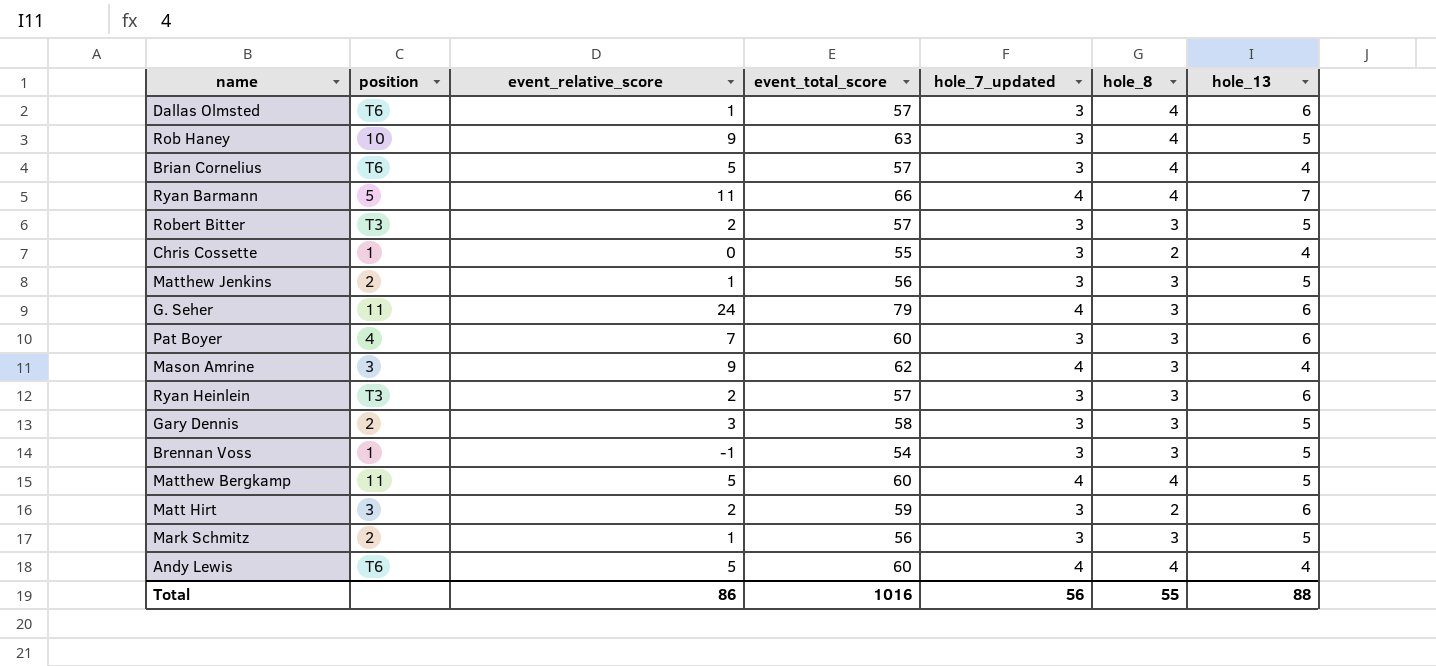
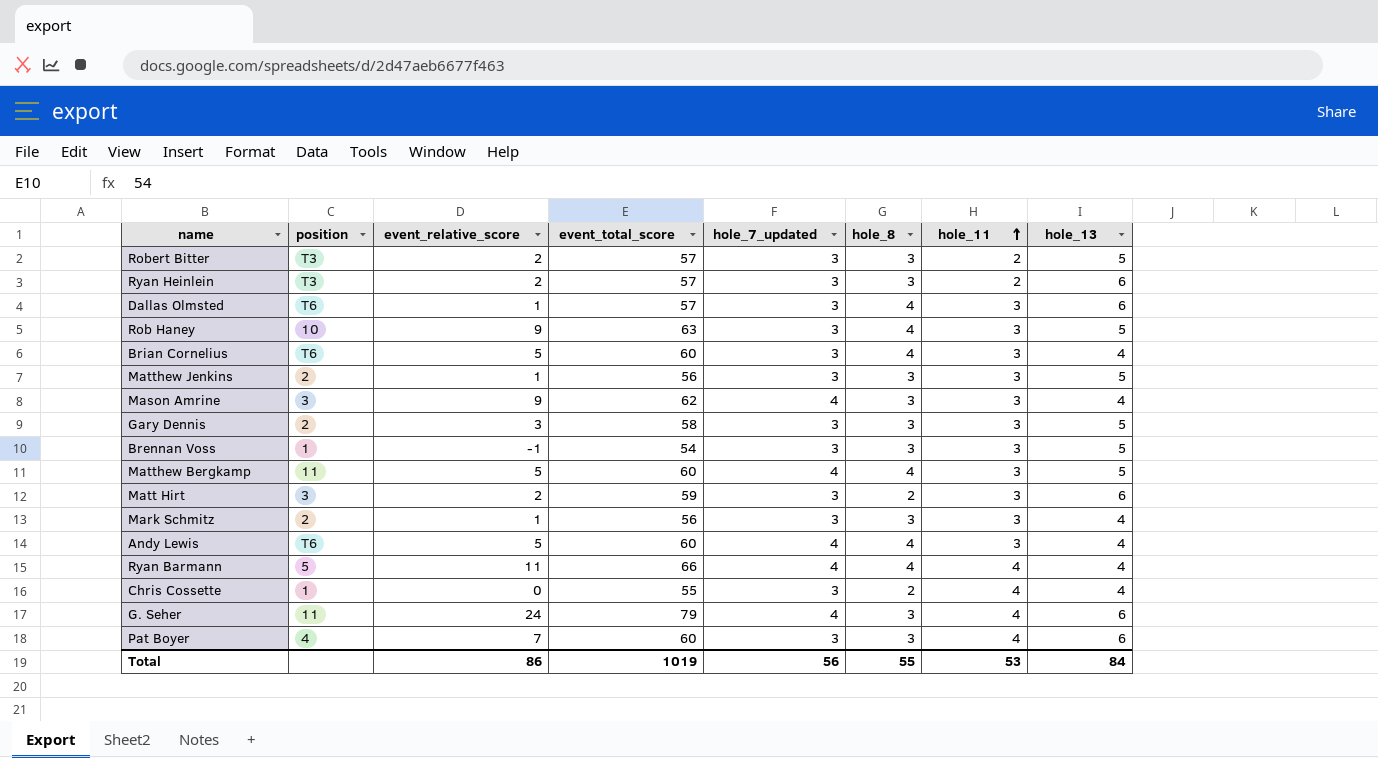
row order: none -> hole_11 ascending
column hole_11 | position: none -> 7
Brian Cornelius | event_total_score: 57 -> 60
Mark Schmitz | hole_13: 5 -> 4
Ryan Barmann | hole_13: 7 -> 4
Total | event_total_score: 1016 -> 1019
Total | hole_13: 88 -> 84

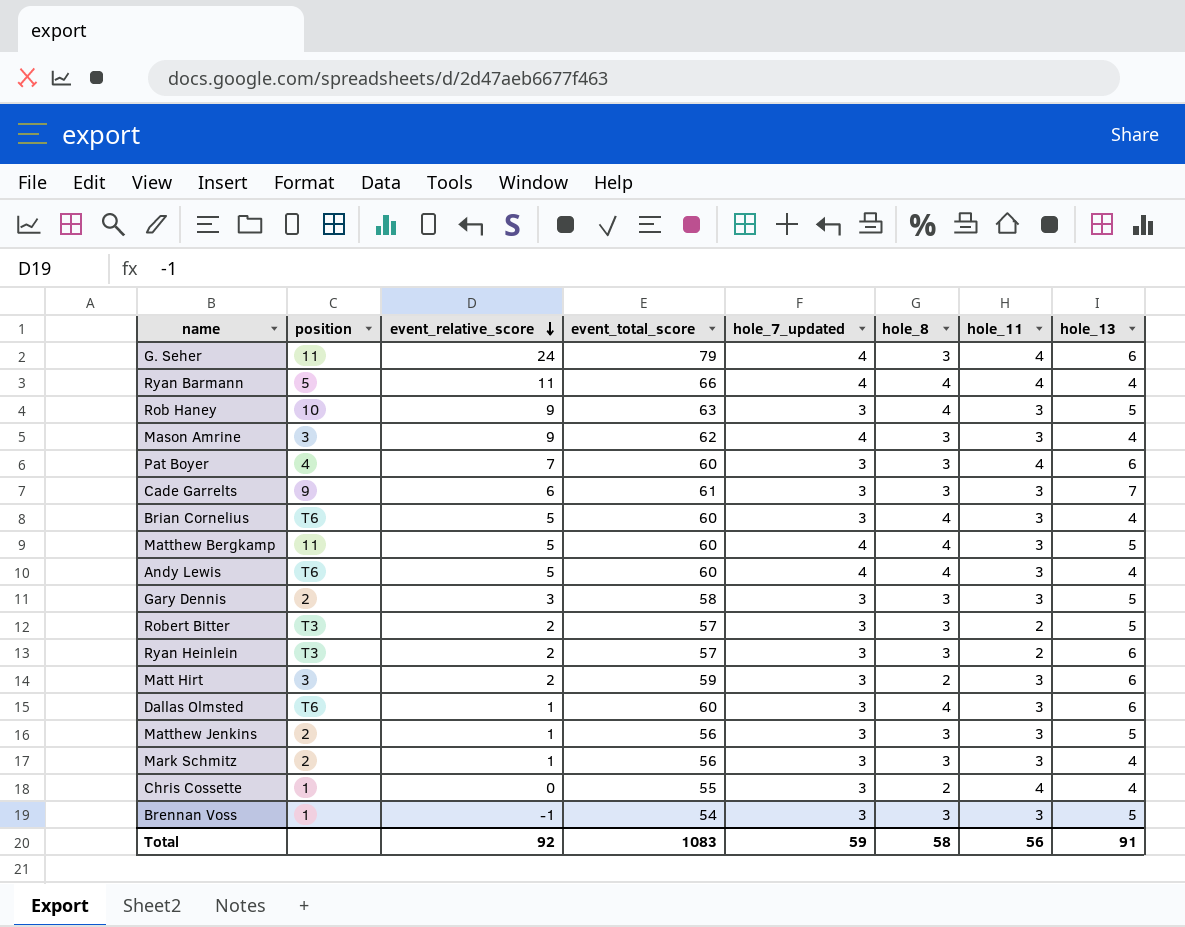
row order: hole_11 ascending -> event_relative_score descending
row Cade Garrelts: none -> 9 | 6 | 61 | 3 | 3 | 3 | 7
Dallas Olmsted | event_total_score: 57 -> 60
Total | event_relative_score: 86 -> 92
Total | event_total_score: 1019 -> 1083
Total | hole_7_updated: 56 -> 59
Total | hole_8: 55 -> 58
Total | hole_11: 53 -> 56
Total | hole_13: 84 -> 91

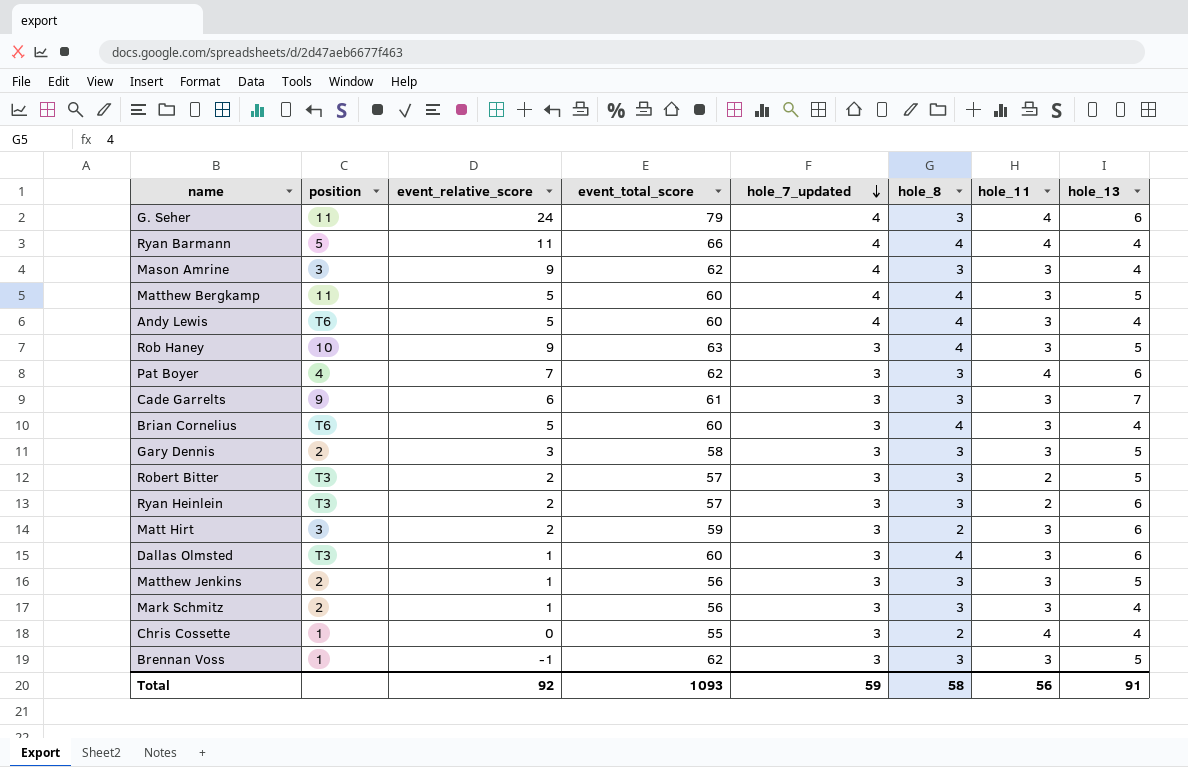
row order: event_relative_score descending -> hole_7_updated descending
Pat Boyer | event_total_score: 60 -> 62
Dallas Olmsted | position: T6 -> T3
Brennan Voss | event_total_score: 54 -> 62
Total | event_total_score: 1083 -> 1093

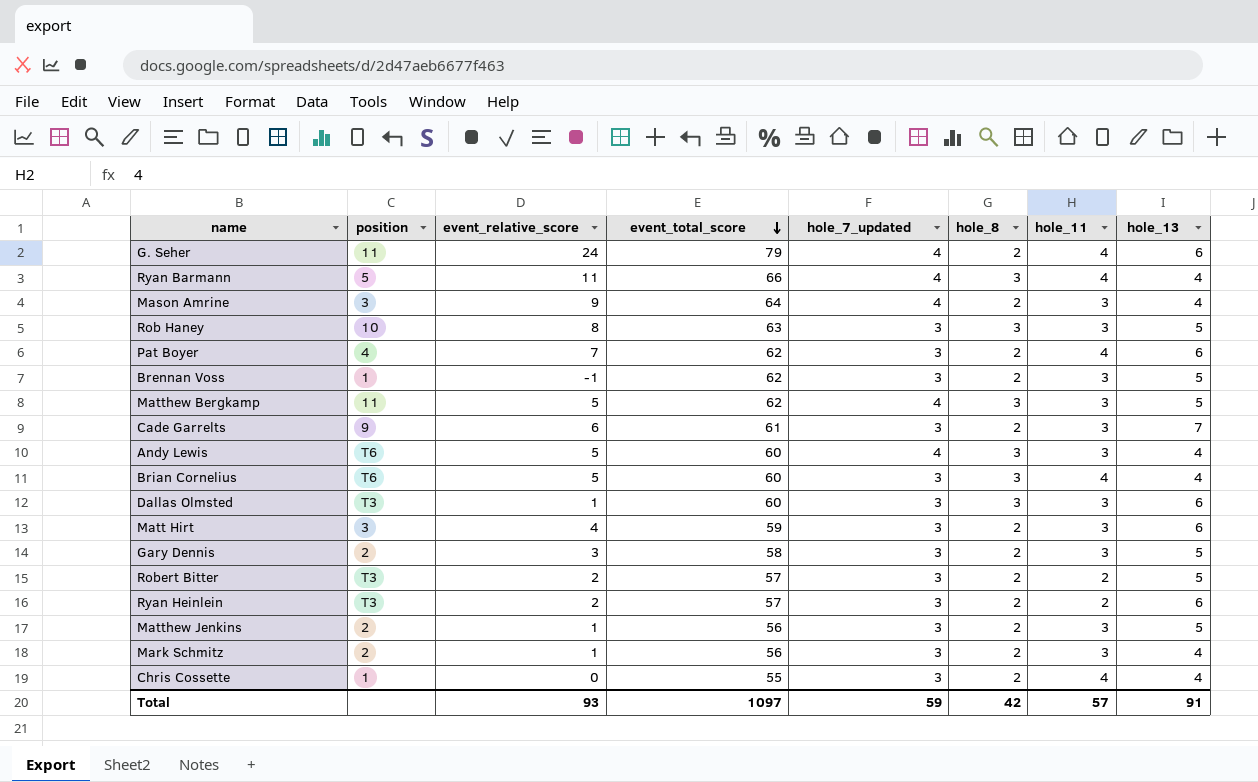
row order: hole_7_updated descending -> event_total_score descending
G. Seher | hole_8: 3 -> 2
Ryan Barmann | hole_8: 4 -> 3
Mason Amrine | event_total_score: 62 -> 64
Mason Amrine | hole_8: 3 -> 2
Rob Haney | event_relative_score: 9 -> 8
Rob Haney | hole_8: 4 -> 3
Pat Boyer | hole_8: 3 -> 2
Brennan Voss | hole_8: 3 -> 2
Matthew Bergkamp | event_total_score: 60 -> 62
Matthew Bergkamp | hole_8: 4 -> 3
Cade Garrelts | hole_8: 3 -> 2
Andy Lewis | hole_8: 4 -> 3
Brian Cornelius | hole_8: 4 -> 3
Brian Cornelius | hole_11: 3 -> 4
Dallas Olmsted | hole_8: 4 -> 3
Matt Hirt | event_relative_score: 2 -> 4
Gary Dennis | hole_8: 3 -> 2
Robert Bitter | hole_8: 3 -> 2
Ryan Heinlein | hole_8: 3 -> 2
Matthew Jenkins | hole_8: 3 -> 2
Mark Schmitz | hole_8: 3 -> 2
Total | event_relative_score: 92 -> 93
Total | event_total_score: 1093 -> 1097
Total | hole_8: 58 -> 42
Total | hole_11: 56 -> 57

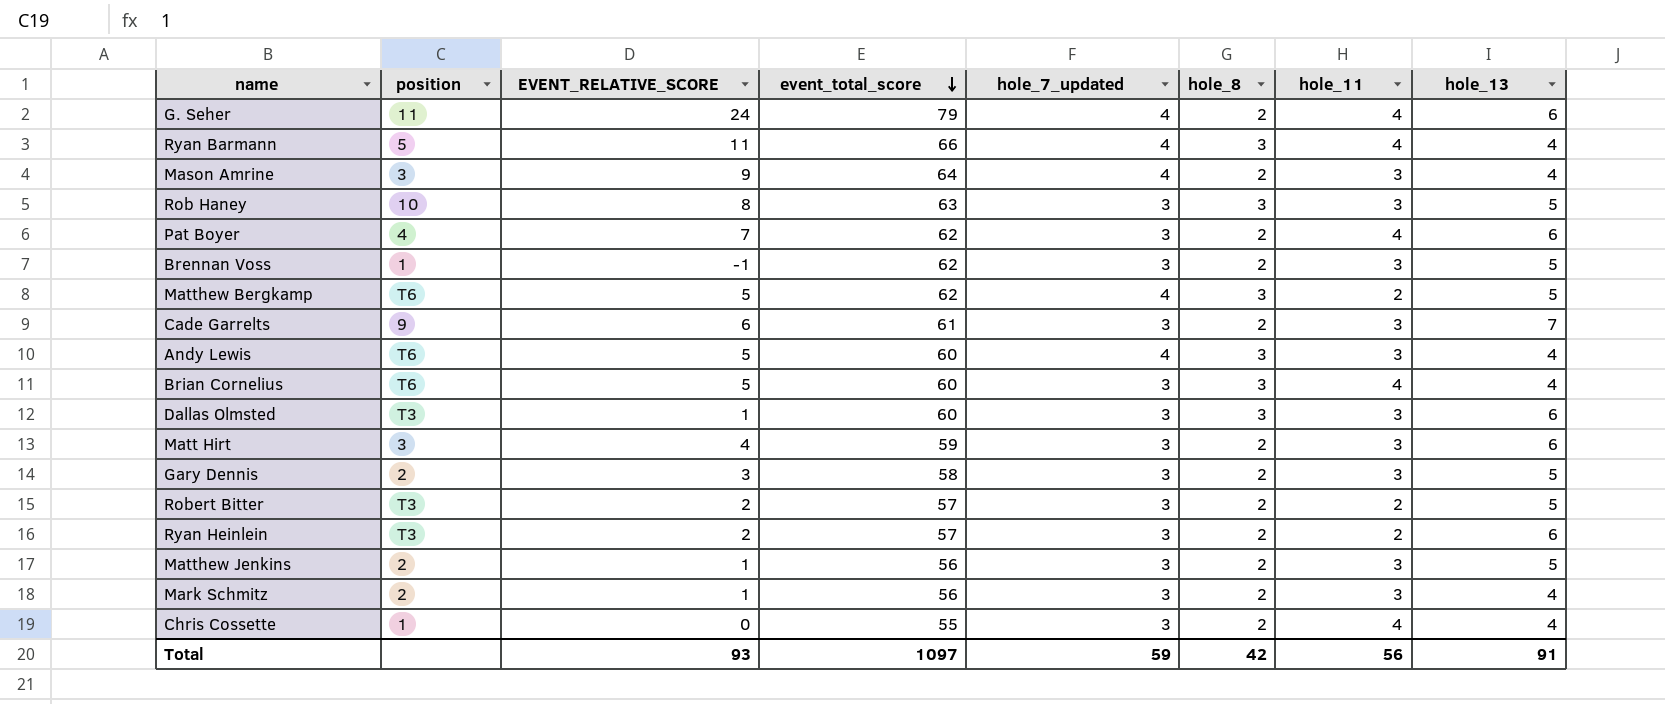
column name: event_relative_score -> EVENT_RELATIVE_SCORE
Matthew Bergkamp | position: 11 -> T6
Matthew Bergkamp | hole_11: 3 -> 2
Total | hole_11: 57 -> 56

